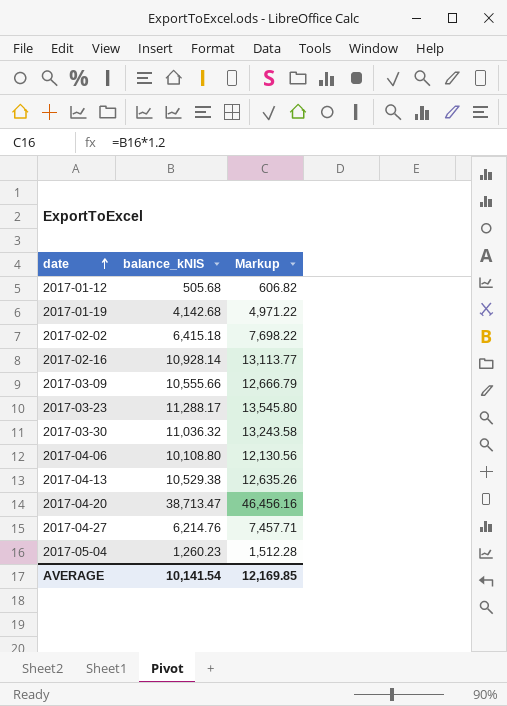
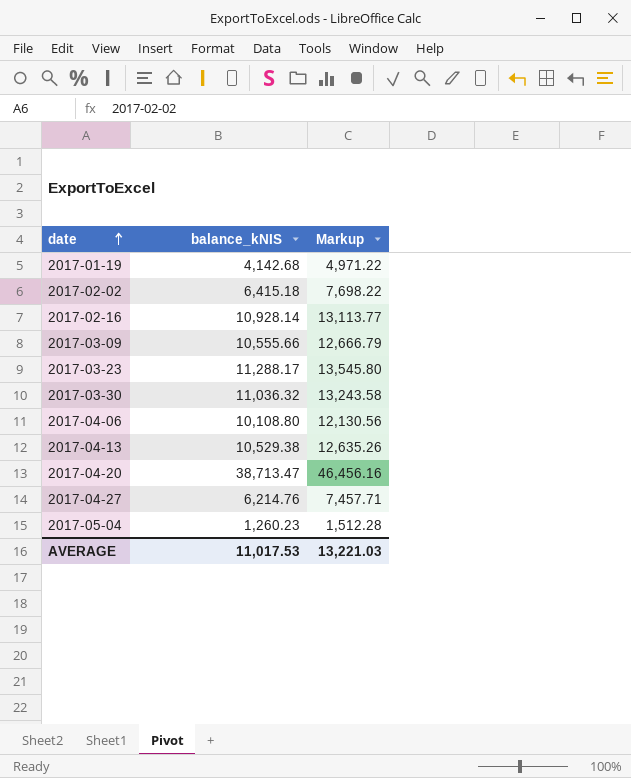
row 2017-01-12: 505.68 | 606.82 -> none
AVERAGE | balance_kNIS: 10,141.54 -> 11,017.53
AVERAGE | Markup: 12,169.85 -> 13,221.03

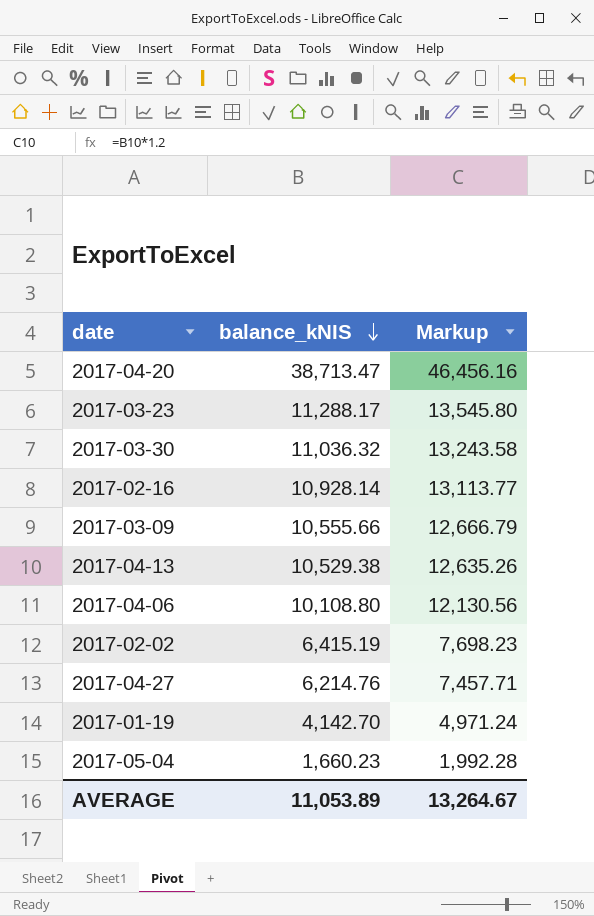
row order: date ascending -> balance_kNIS descending
2017-02-02 | balance_kNIS: 6,415.18 -> 6,415.19
2017-02-02 | Markup: 7,698.22 -> 7,698.23
2017-01-19 | balance_kNIS: 4,142.68 -> 4,142.70
2017-01-19 | Markup: 4,971.22 -> 4,971.24
2017-05-04 | balance_kNIS: 1,260.23 -> 1,660.23
2017-05-04 | Markup: 1,512.28 -> 1,992.28
AVERAGE | balance_kNIS: 11,017.53 -> 11,053.89
AVERAGE | Markup: 13,221.03 -> 13,264.67

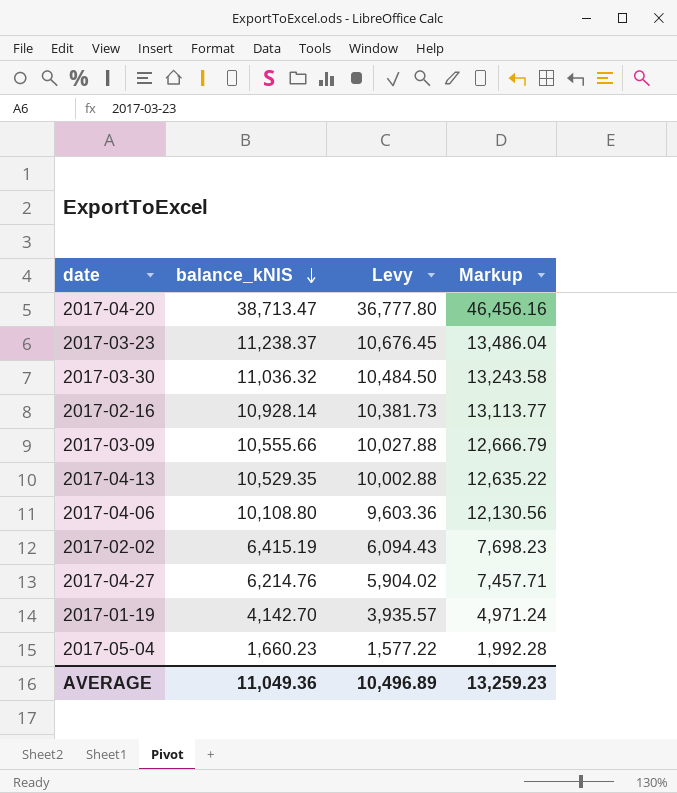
column Levy | formula: none -> [balance_kNIS] * 0.95
2017-03-23 | balance_kNIS: 11,288.17 -> 11,238.37
2017-03-23 | Markup: 13,545.80 -> 13,486.04
2017-04-13 | balance_kNIS: 10,529.38 -> 10,529.35
2017-04-13 | Markup: 12,635.26 -> 12,635.22
AVERAGE | balance_kNIS: 11,053.89 -> 11,049.36
AVERAGE | Markup: 13,264.67 -> 13,259.23

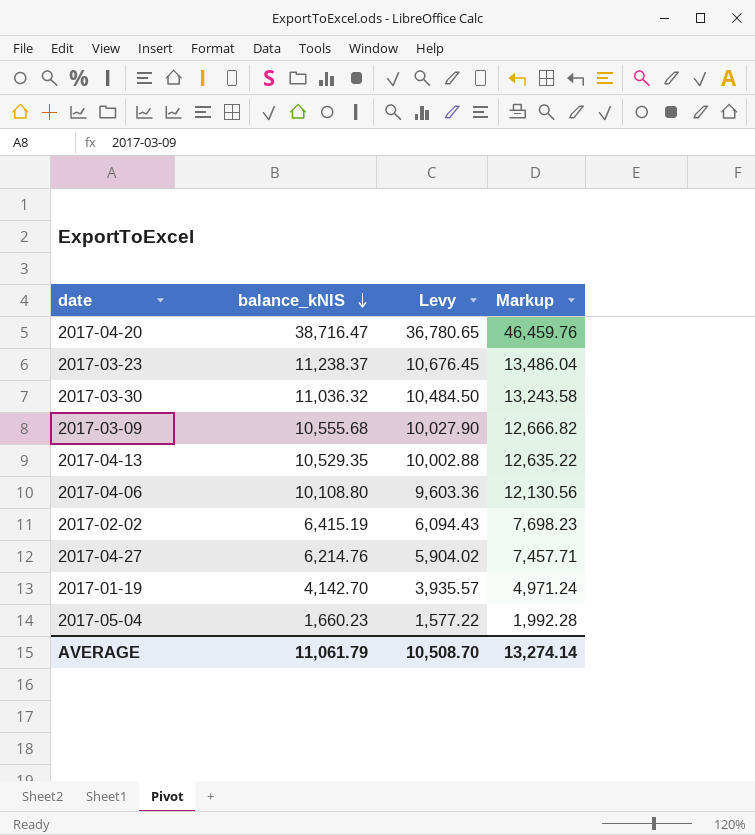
row 2017-02-16: 10,928.14 | 10,381.73 | 13,113.77 -> none
2017-04-20 | balance_kNIS: 38,713.47 -> 38,716.47
2017-04-20 | Levy: 36,777.80 -> 36,780.65
2017-04-20 | Markup: 46,456.16 -> 46,459.76
2017-03-09 | balance_kNIS: 10,555.66 -> 10,555.68
2017-03-09 | Levy: 10,027.88 -> 10,027.90
2017-03-09 | Markup: 12,666.79 -> 12,666.82
AVERAGE | balance_kNIS: 11,049.36 -> 11,061.79
AVERAGE | Levy: 10,496.89 -> 10,508.70
AVERAGE | Markup: 13,259.23 -> 13,274.14

